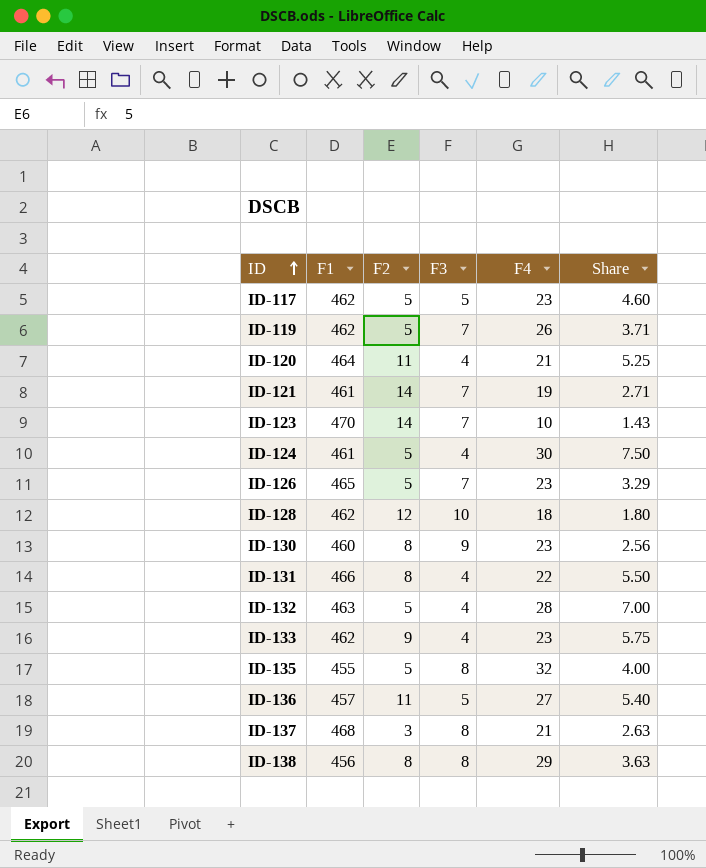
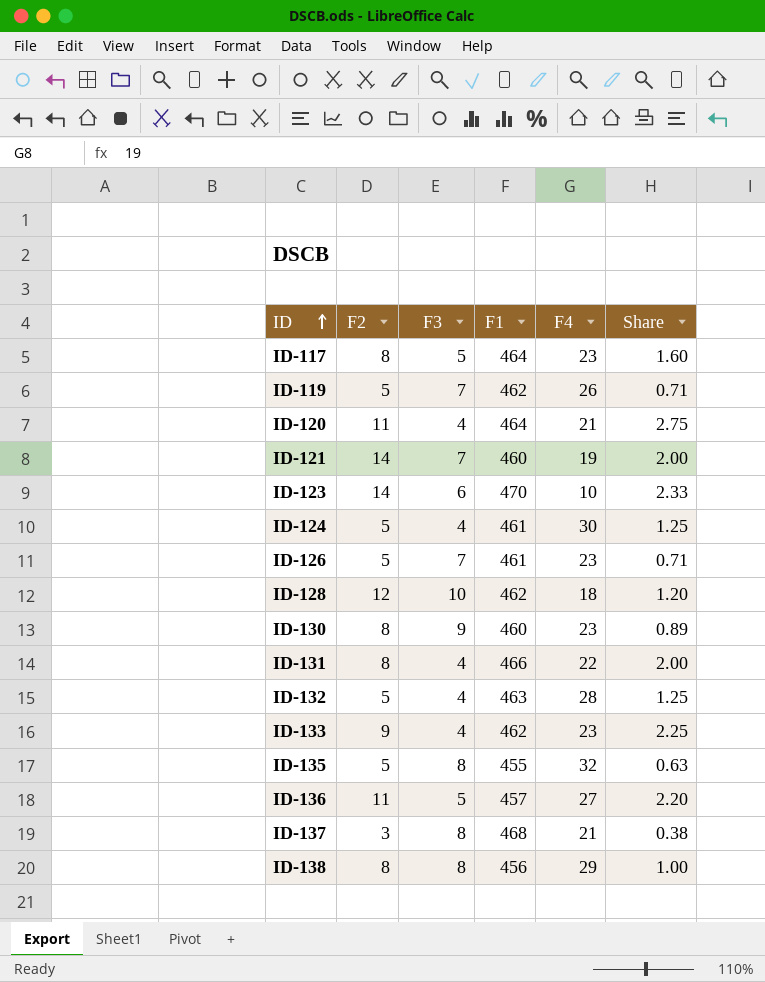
column F1 | position: 2 -> 4
column Share | formula: [F4] / [F3] -> [F2] / [F3]
ID-117 | F2: 5 -> 8
ID-117 | F1: 462 -> 464
ID-121 | F1: 461 -> 460
ID-123 | F3: 7 -> 6
ID-126 | F1: 465 -> 461

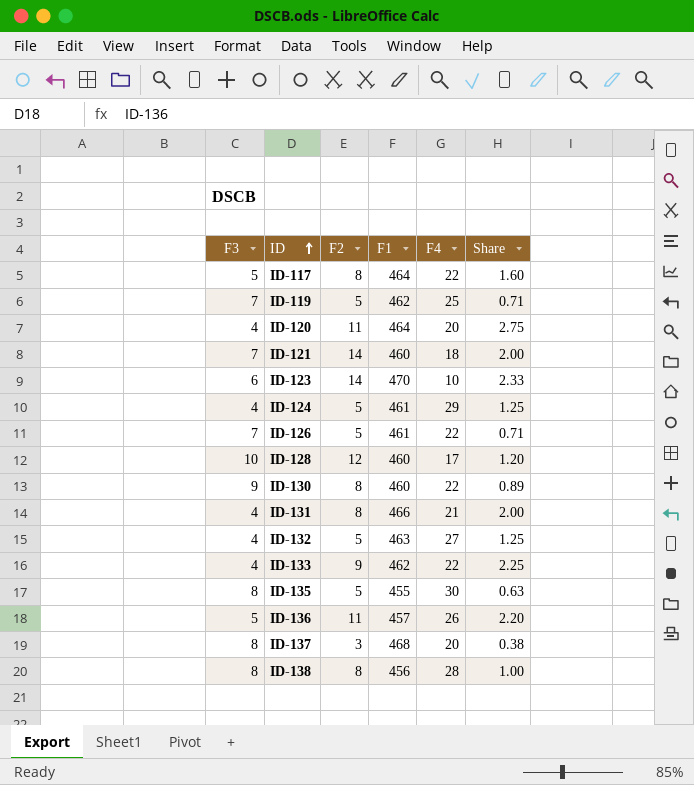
column F3 | position: 3 -> 1
ID-117 | F4: 23 -> 22
ID-119 | F4: 26 -> 25
ID-120 | F4: 21 -> 20
ID-121 | F4: 19 -> 18
ID-124 | F4: 30 -> 29
ID-126 | F4: 23 -> 22
ID-128 | F1: 462 -> 460
ID-128 | F4: 18 -> 17
ID-130 | F4: 23 -> 22
ID-131 | F4: 22 -> 21
ID-132 | F4: 28 -> 27
ID-133 | F4: 23 -> 22
ID-135 | F4: 32 -> 30
ID-136 | F4: 27 -> 26
ID-137 | F4: 21 -> 20
ID-138 | F4: 29 -> 28

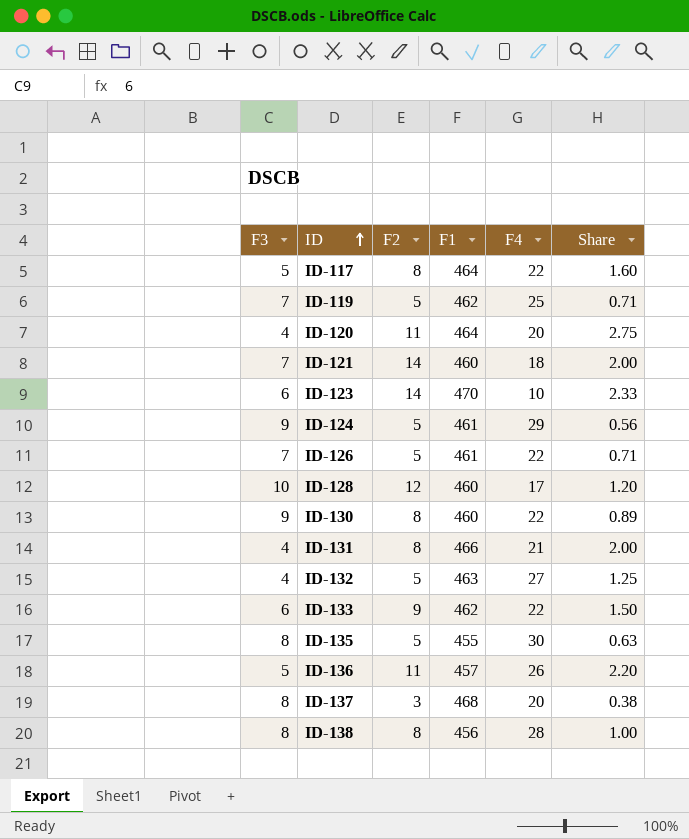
ID-124 | F3: 4 -> 9
ID-124 | Share: 1.25 -> 0.56
ID-133 | F3: 4 -> 6
ID-133 | Share: 2.25 -> 1.50

